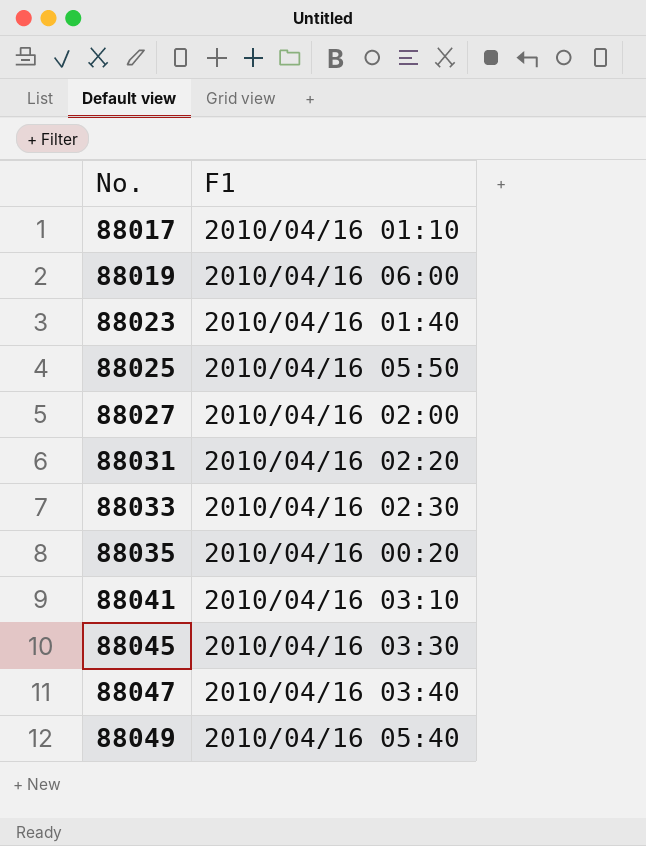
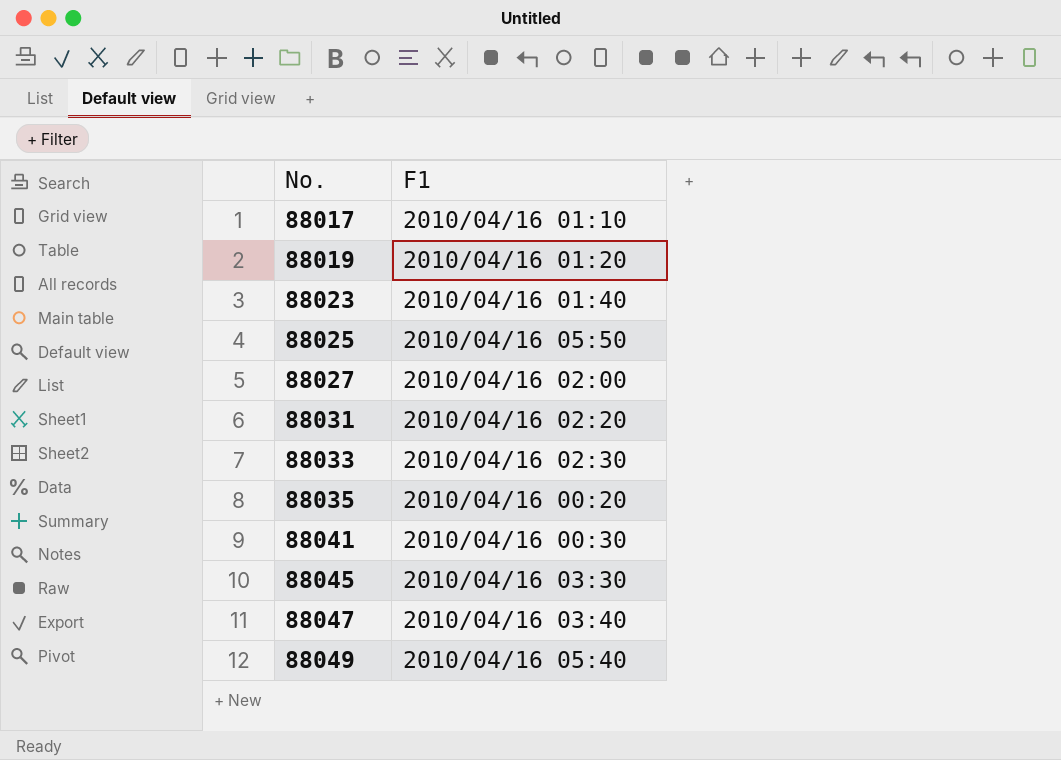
88019 | F1: 2010/04/16 06:00 -> 2010/04/16 01:20
88041 | F1: 2010/04/16 03:10 -> 2010/04/16 00:30

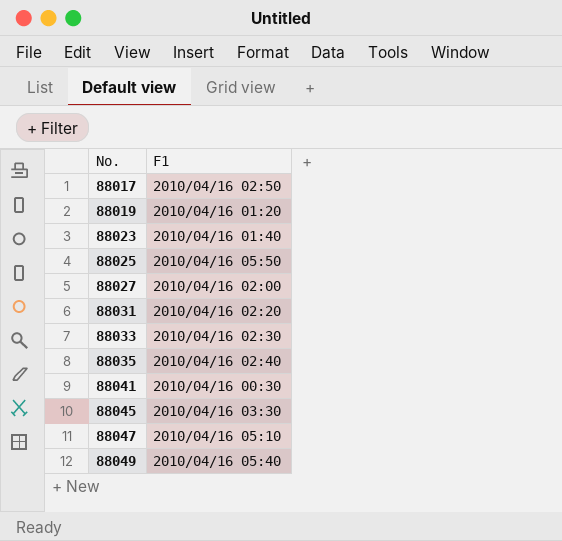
88017 | F1: 2010/04/16 01:10 -> 2010/04/16 02:50
88035 | F1: 2010/04/16 00:20 -> 2010/04/16 02:40
88047 | F1: 2010/04/16 03:40 -> 2010/04/16 05:10

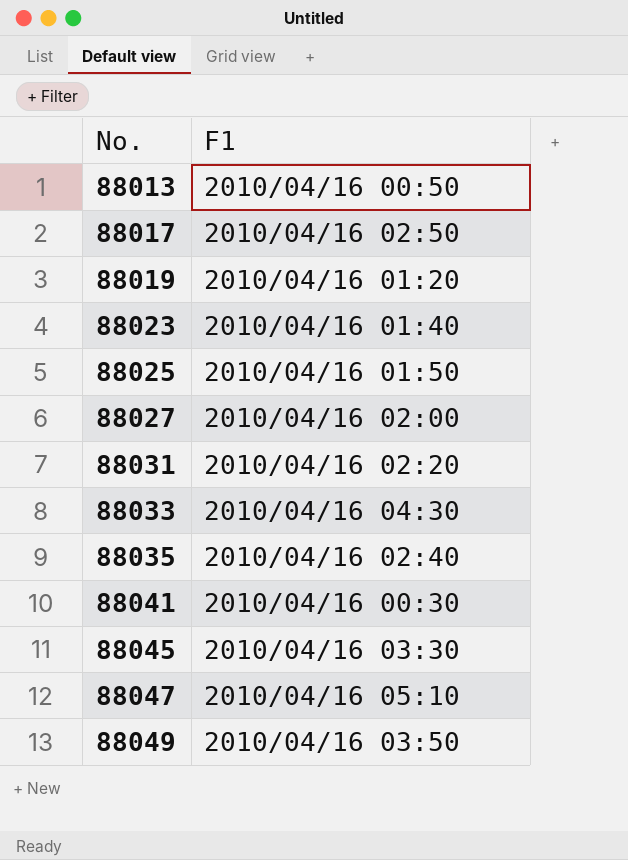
row 88013: none -> 2010/04/16 00:50
88025 | F1: 2010/04/16 05:50 -> 2010/04/16 01:50
88033 | F1: 2010/04/16 02:30 -> 2010/04/16 04:30
88049 | F1: 2010/04/16 05:40 -> 2010/04/16 03:50

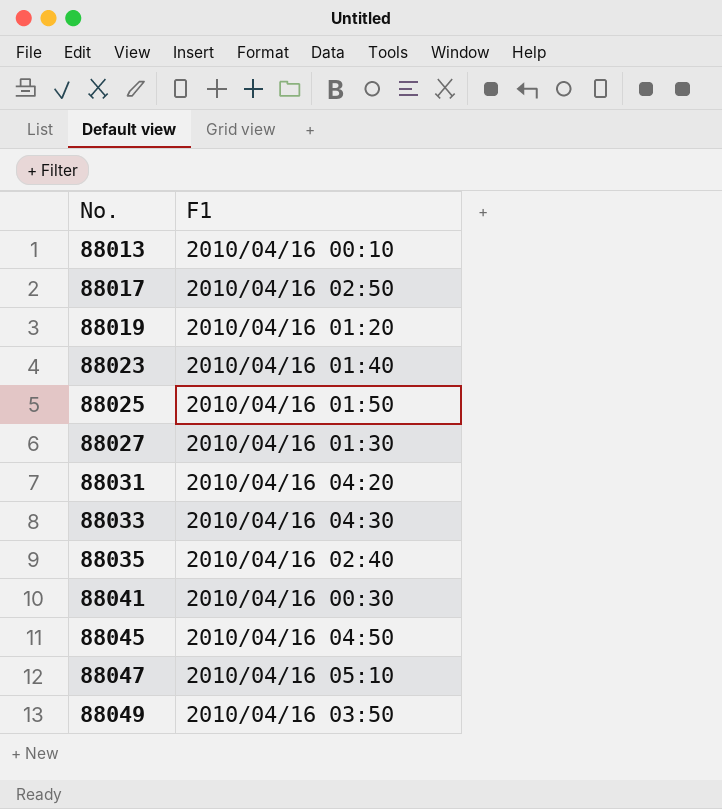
88013 | F1: 2010/04/16 00:50 -> 2010/04/16 00:10
88027 | F1: 2010/04/16 02:00 -> 2010/04/16 01:30
88031 | F1: 2010/04/16 02:20 -> 2010/04/16 04:20
88045 | F1: 2010/04/16 03:30 -> 2010/04/16 04:50

